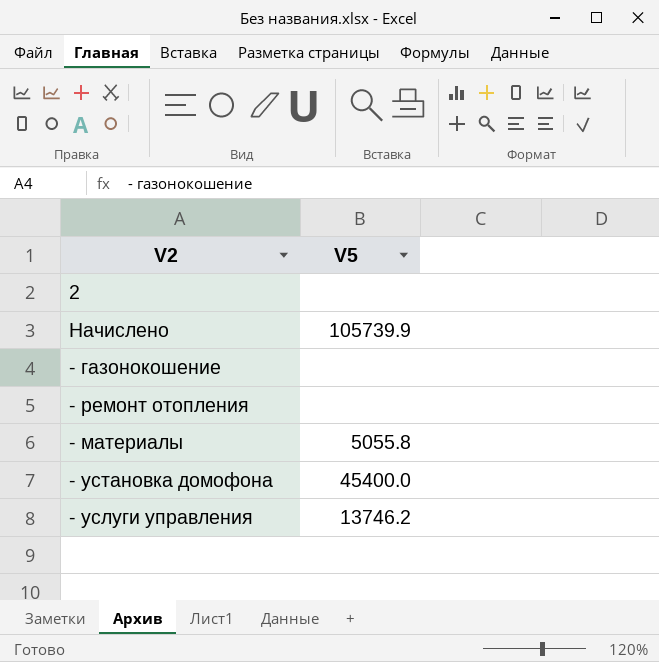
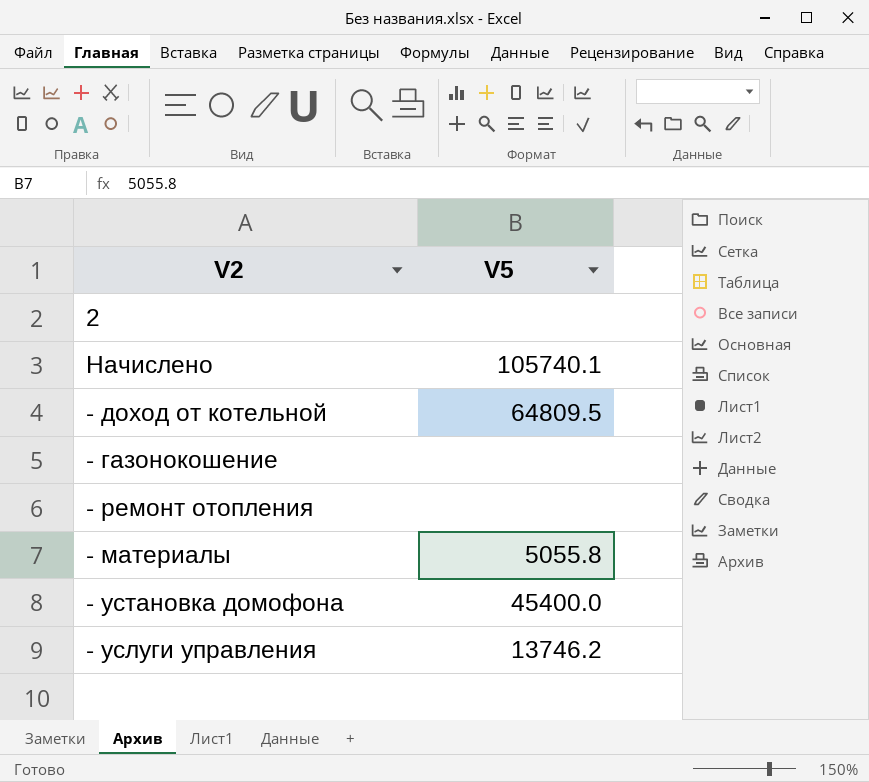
Начислено | V5: 105739.9 -> 105740.1
row - доход от котельной: none -> 64809.5

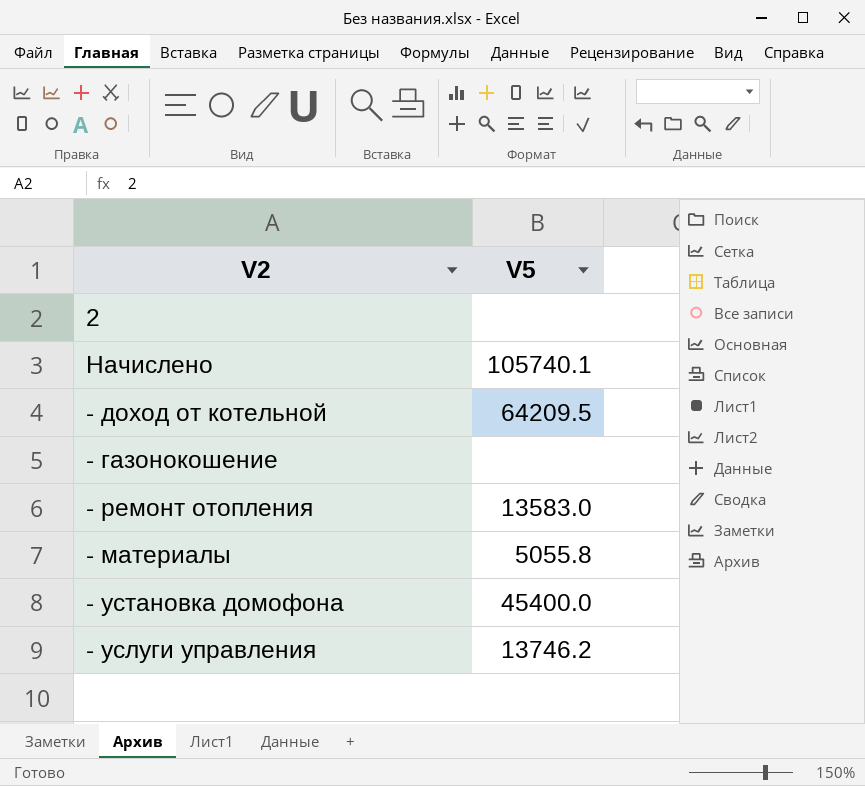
- доход от котельной | V5: 64809.5 -> 64209.5
- ремонт отопления | V5: none -> 13583.0

